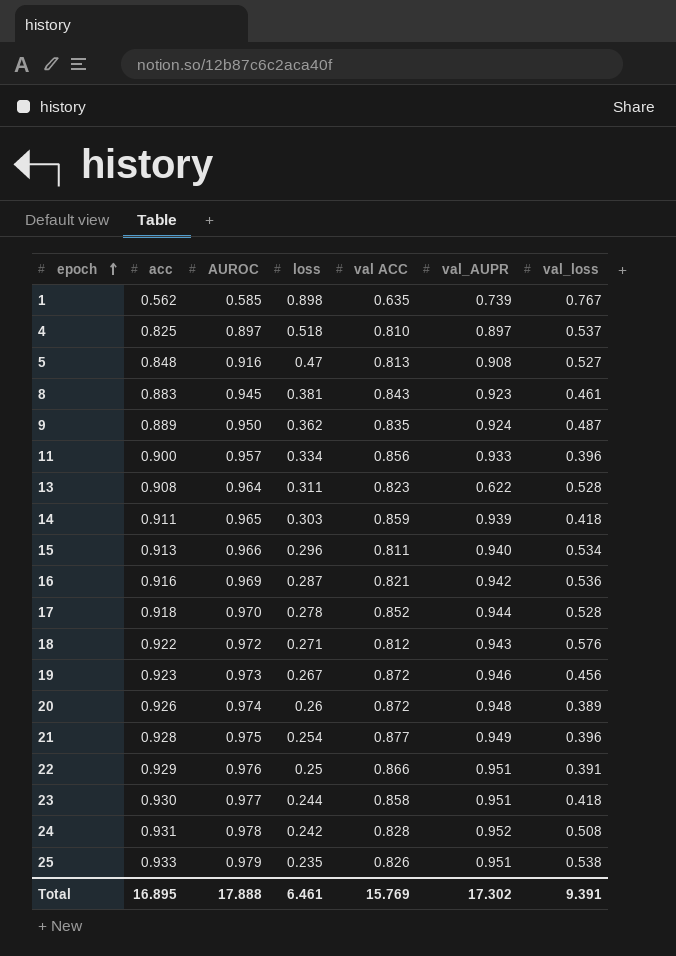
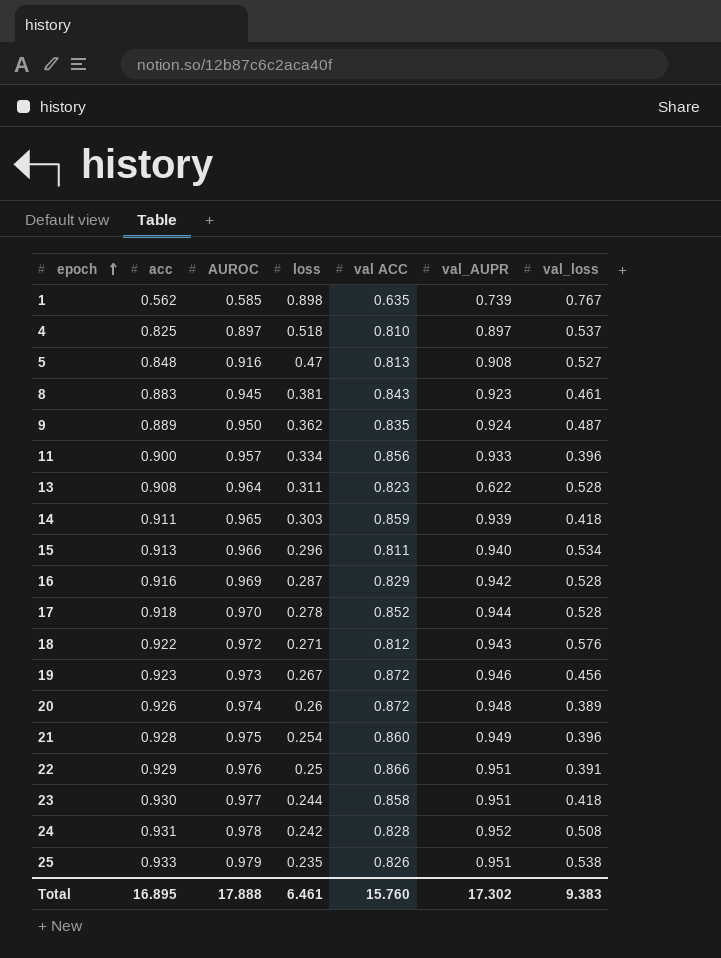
16 | val ACC: 0.821 -> 0.829
16 | val_loss: 0.536 -> 0.528
21 | val ACC: 0.877 -> 0.860
Total | val ACC: 15.769 -> 15.760
Total | val_loss: 9.391 -> 9.383

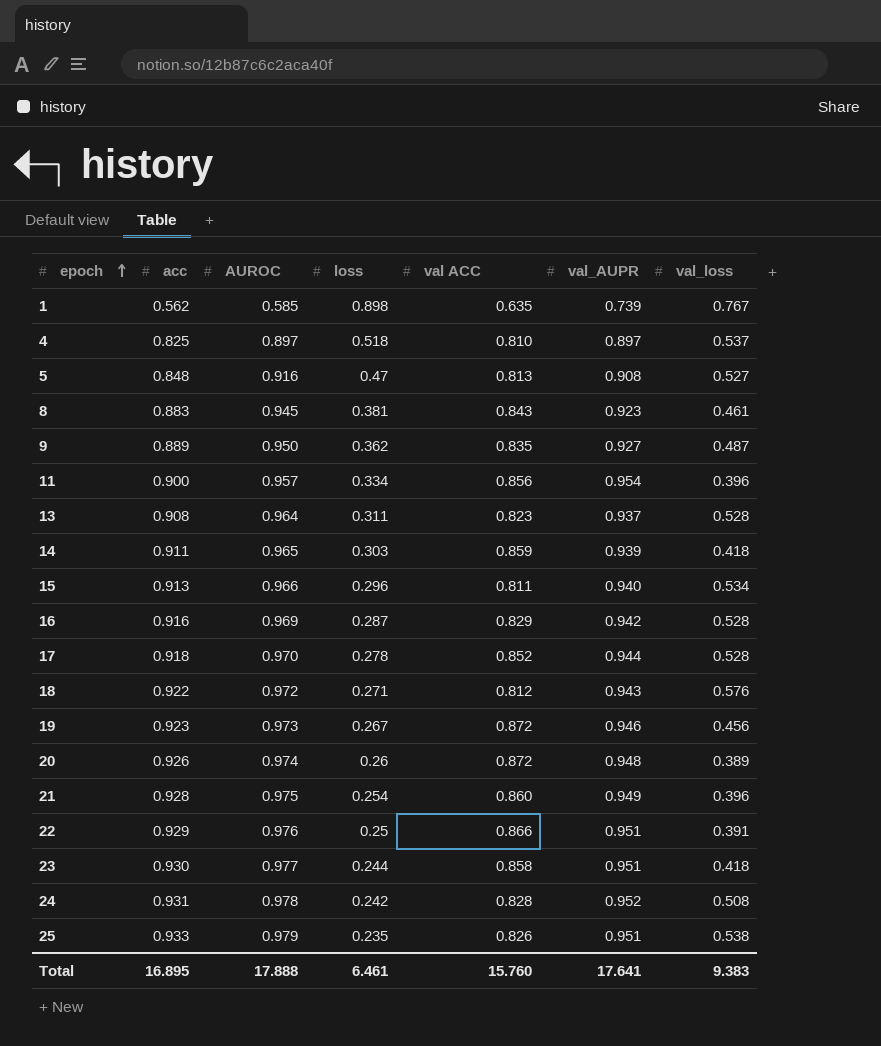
9 | val_AUPR: 0.924 -> 0.927
11 | val_AUPR: 0.933 -> 0.954
13 | val_AUPR: 0.622 -> 0.937
Total | val_AUPR: 17.302 -> 17.641

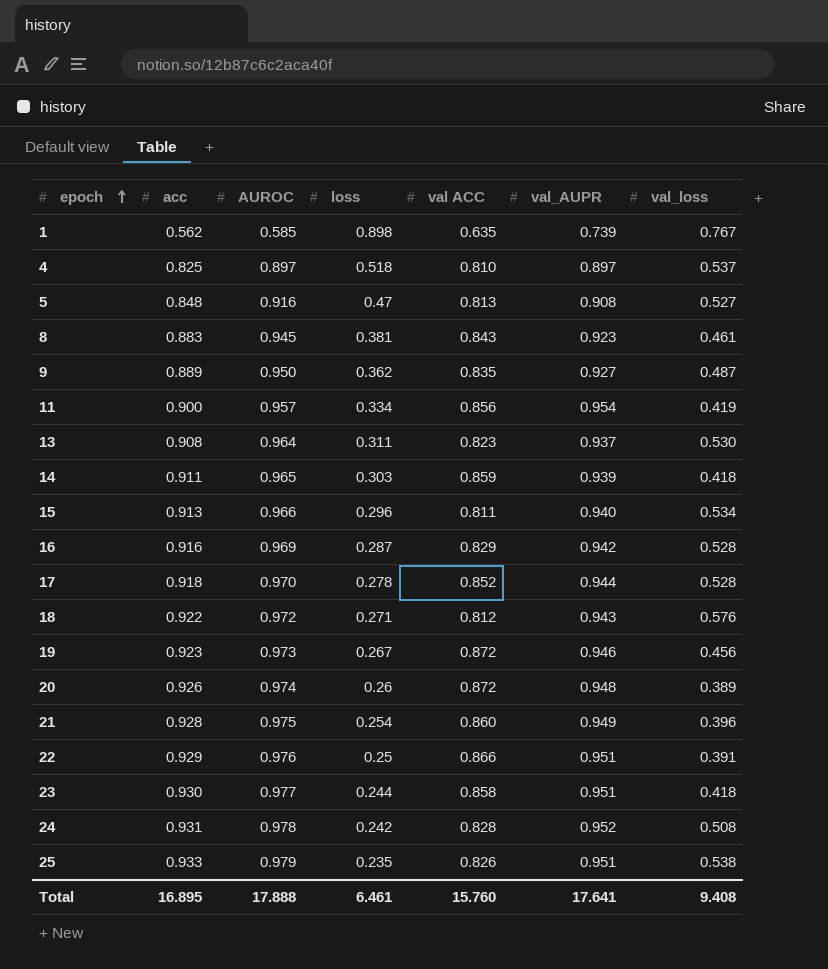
11 | val_loss: 0.396 -> 0.419
13 | val_loss: 0.528 -> 0.530
Total | val_loss: 9.383 -> 9.408

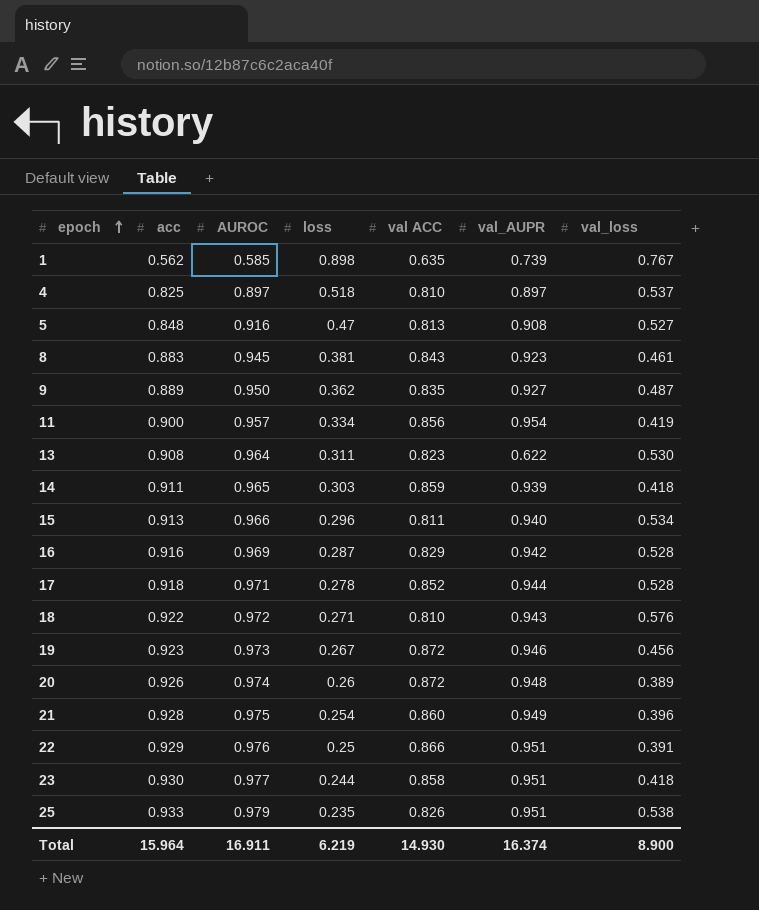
row 24: 0.931 | 0.978 | 0.242 | 0.828 | 0.952 | 0.508 -> none
13 | val_AUPR: 0.937 -> 0.622
17 | AUROC: 0.970 -> 0.971
18 | val ACC: 0.812 -> 0.810
Total | acc: 16.895 -> 15.964
Total | AUROC: 17.888 -> 16.911
Total | loss: 6.461 -> 6.219
Total | val ACC: 15.760 -> 14.930
Total | val_AUPR: 17.641 -> 16.374
Total | val_loss: 9.408 -> 8.900

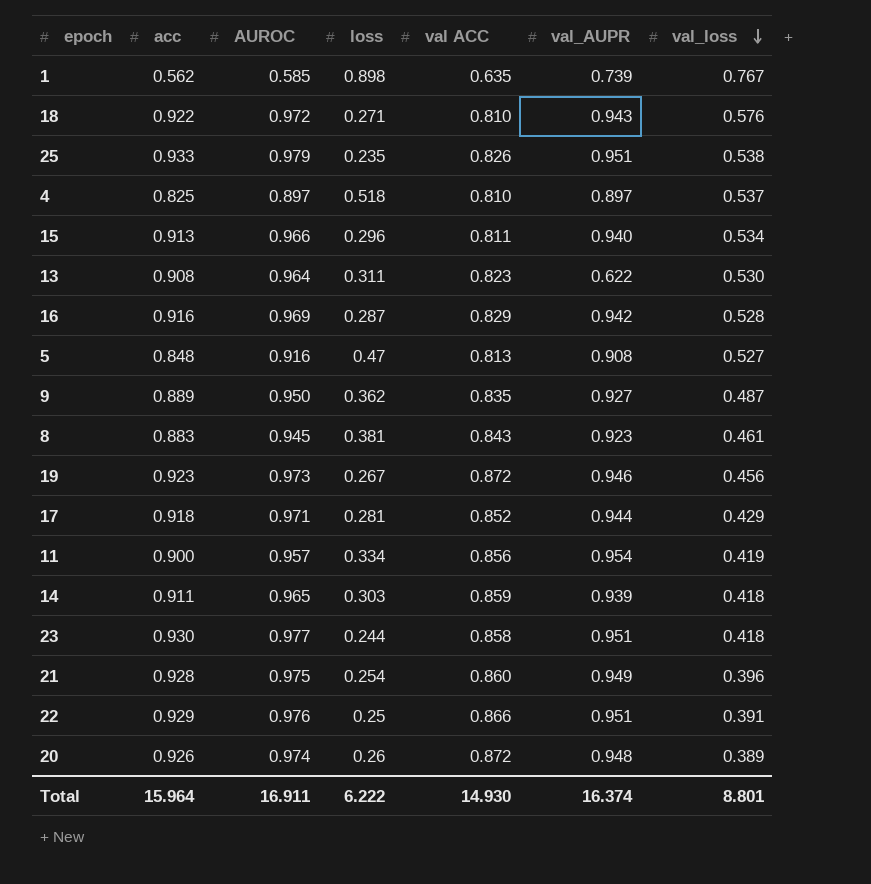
row order: epoch ascending -> val_loss descending
17 | loss: 0.278 -> 0.281
17 | val_loss: 0.528 -> 0.429
Total | loss: 6.219 -> 6.222
Total | val_loss: 8.900 -> 8.801

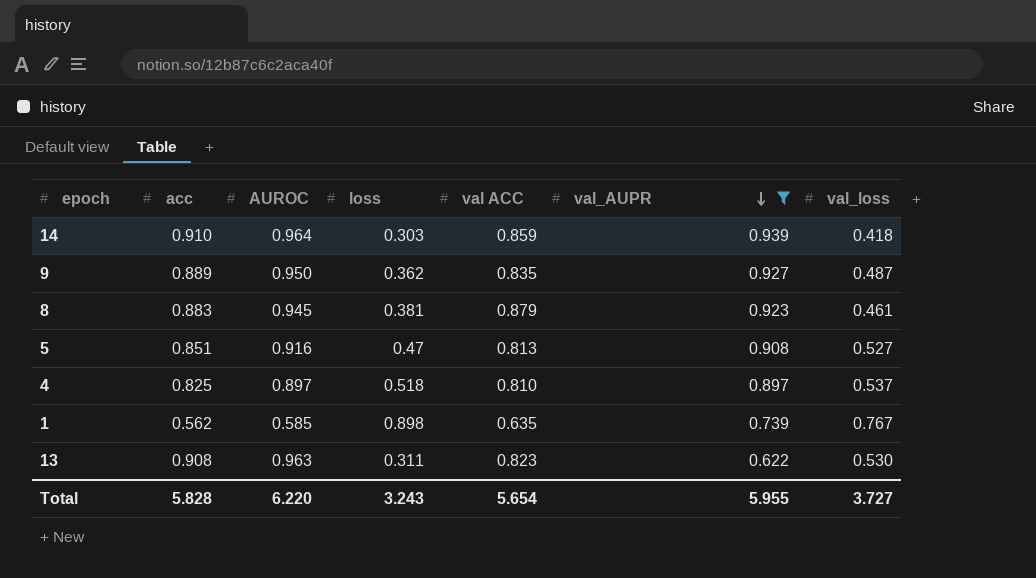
filter: none -> val_AUPR <= 0.939
row order: val_loss descending -> val_AUPR descending
14 | acc: 0.911 -> 0.910
14 | AUROC: 0.965 -> 0.964
8 | val ACC: 0.843 -> 0.879
5 | acc: 0.848 -> 0.851
13 | AUROC: 0.964 -> 0.963
Total | acc: 15.964 -> 5.828
Total | AUROC: 16.911 -> 6.220
Total | loss: 6.222 -> 3.243
Total | val ACC: 14.930 -> 5.654
Total | val_AUPR: 16.374 -> 5.955
Total | val_loss: 8.801 -> 3.727

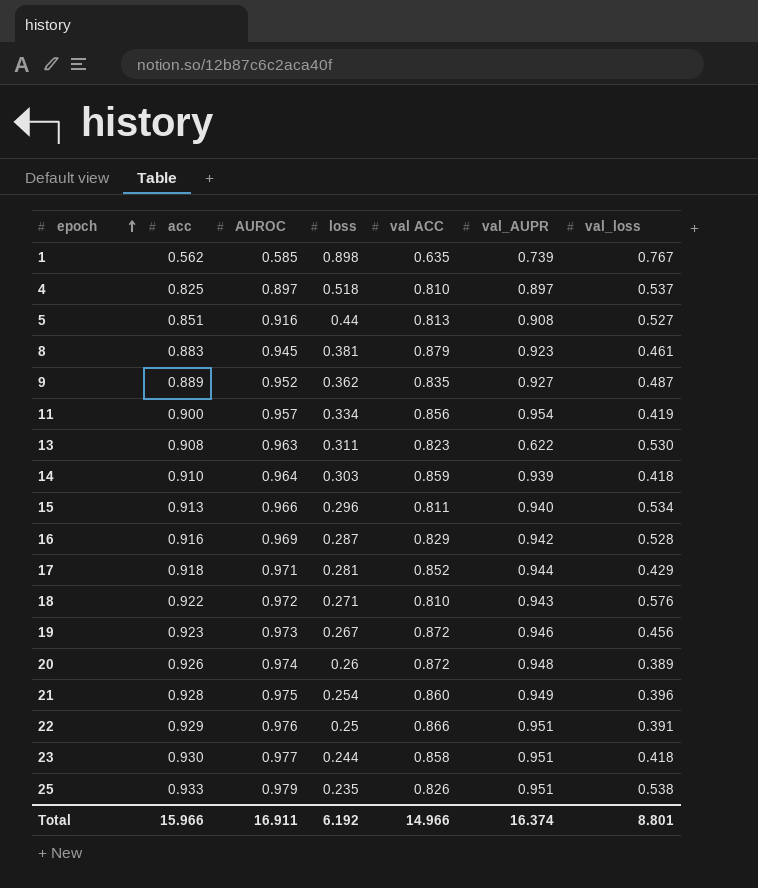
filter: val_AUPR <= 0.939 -> none
row order: val_AUPR descending -> epoch ascending
5 | loss: 0.47 -> 0.44
9 | AUROC: 0.950 -> 0.952
Total | acc: 5.828 -> 15.966
Total | AUROC: 6.220 -> 16.911
Total | loss: 3.243 -> 6.192
Total | val ACC: 5.654 -> 14.966
Total | val_AUPR: 5.955 -> 16.374
Total | val_loss: 3.727 -> 8.801

